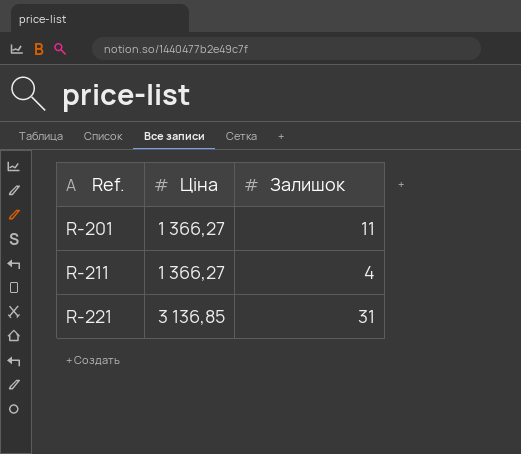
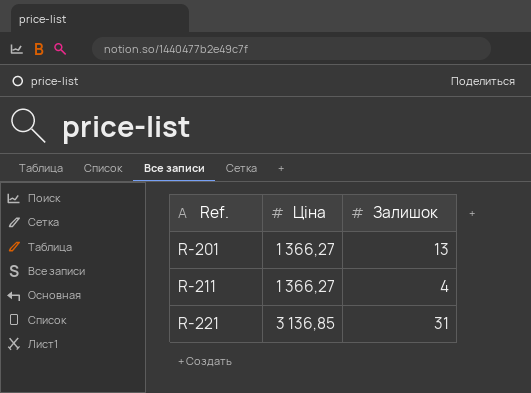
R-201 | Залишок: 11 -> 13

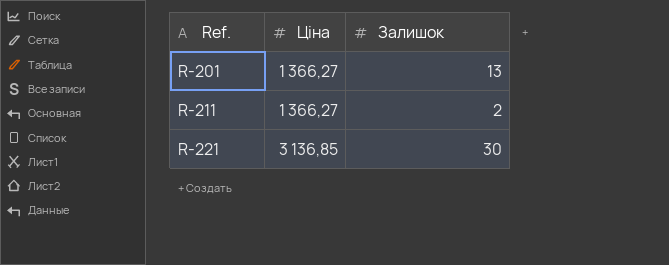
R-211 | Залишок: 4 -> 2
R-221 | Залишок: 31 -> 30

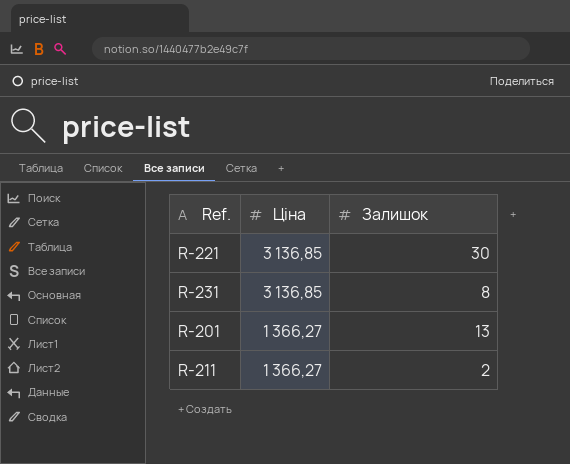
row order: Ref. ascending -> Ціна descending
row R-231: none -> 3 136,85 | 8

